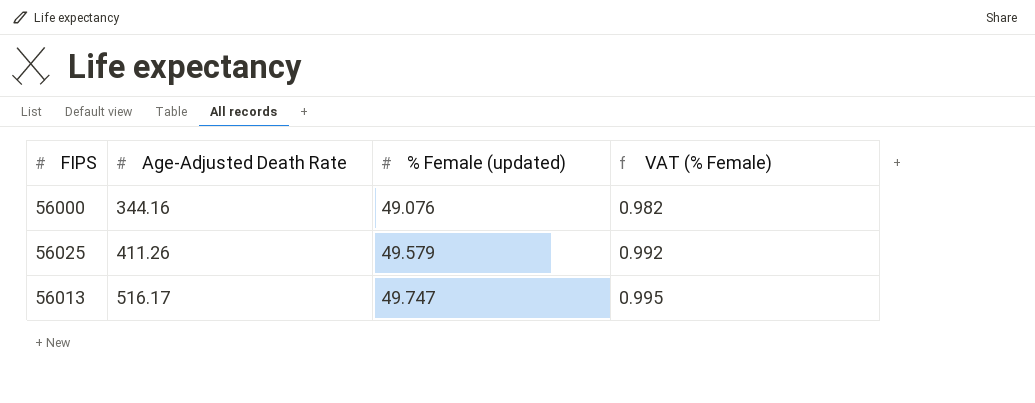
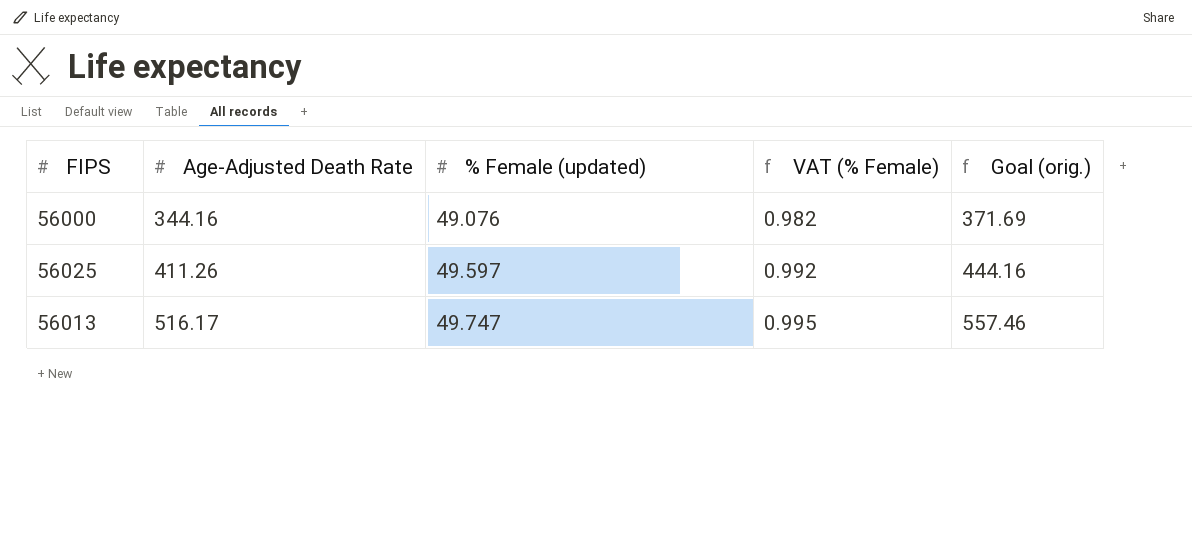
column Goal (orig.) | formula: none -> [Age-Adjusted Death Rate] * 1.08
56025 | % Female (updated): 49.579 -> 49.597

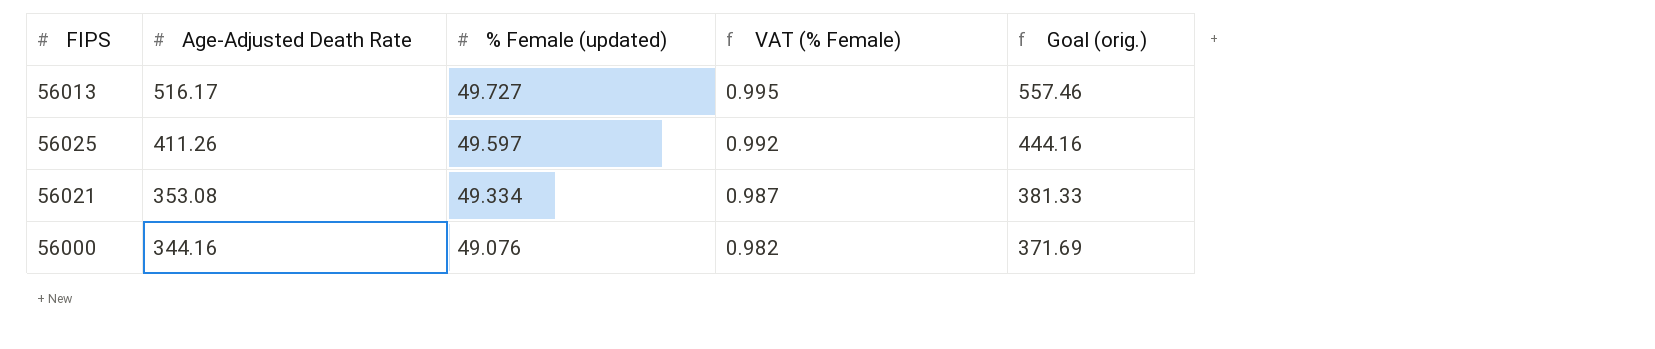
row order: Age-Adjusted Death Rate ascending -> Age-Adjusted Death Rate descending
56013 | % Female (updated): 49.747 -> 49.727
row 56021: none -> 353.08 | 49.334 | 0.987 | 381.33

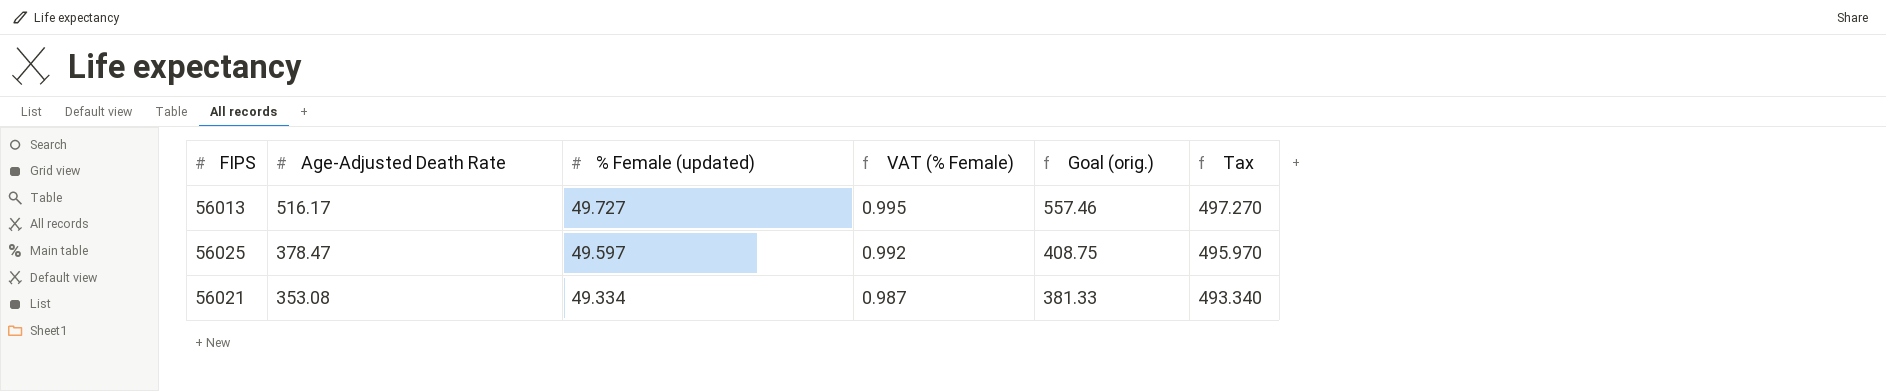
column Tax | formula: none -> [% Female (updated)] * 10
row 56000: 344.16 | 49.076 | 0.982 | 371.69 -> none
56025 | Age-Adjusted Death Rate: 411.26 -> 378.47
56025 | Goal (orig.): 444.16 -> 408.75

